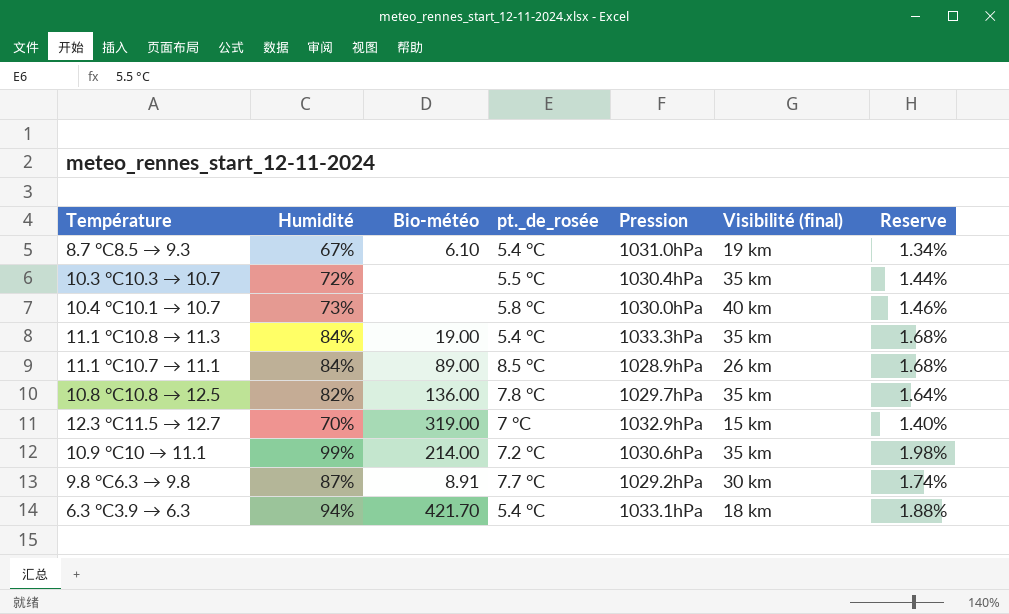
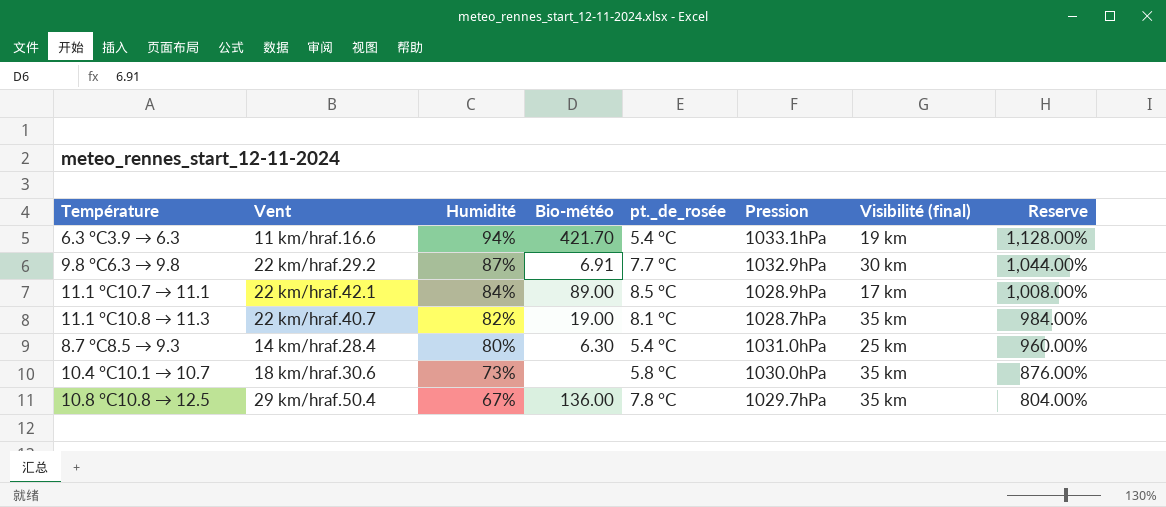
row order: none -> Humidité descending
column Vent | position: none -> 2
column Reserve | formula: [Humidité] * 0.02 -> [Humidité] * 12
row 10.3 °C10.3 → 10.7: 72% | none | 5.5 °C | 1030.4hPa | 35 km | 1.44% -> none
row 12.3 °C11.5 → 12.7: 70% | 319.00 | 7 °C | 1032.9hPa | 15 km | 1.40% -> none
row 10.9 °C10 → 11.1: 99% | 214.00 | 7.2 °C | 1030.6hPa | 35 km | 1.98% -> none
6.3 °C3.9 → 6.3 | Visibilité (final): 18 km -> 19 km
9.8 °C6.3 → 9.8 | Bio-météo: 8.91 -> 6.91
9.8 °C6.3 → 9.8 | Pression: 1029.2hPa -> 1032.9hPa
11.1 °C10.7 → 11.1 | Visibilité (final): 26 km -> 17 km
11.1 °C10.8 → 11.3 | Humidité: 84% -> 82%
11.1 °C10.8 → 11.3 | pt._de_rosée: 5.4 °C -> 8.1 °C
11.1 °C10.8 → 11.3 | Pression: 1033.3hPa -> 1028.7hPa
8.7 °C8.5 → 9.3 | Humidité: 67% -> 80%
8.7 °C8.5 → 9.3 | Bio-météo: 6.10 -> 6.30
8.7 °C8.5 → 9.3 | Visibilité (final): 19 km -> 25 km
10.4 °C10.1 → 10.7 | Visibilité (final): 40 km -> 35 km
10.8 °C10.8 → 12.5 | Humidité: 82% -> 67%

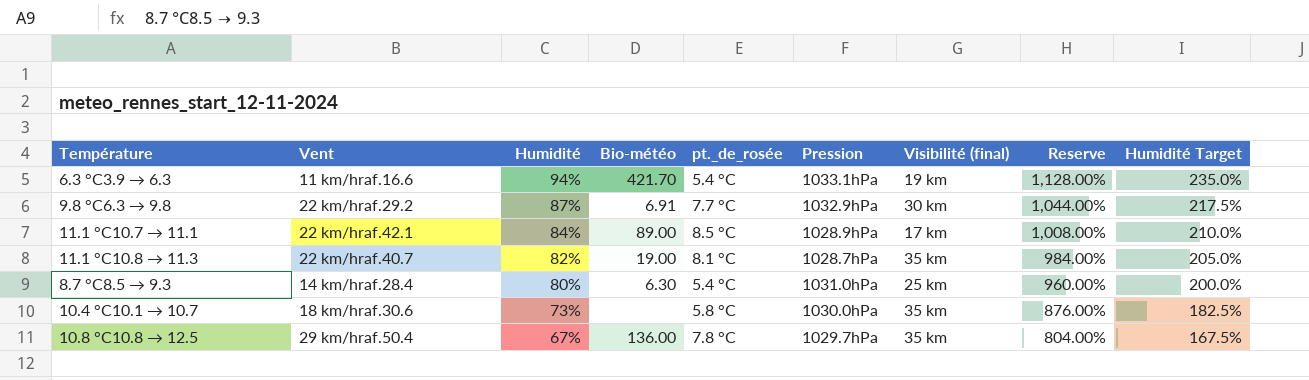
column Humidité Target | formula: none -> [Humidité] * 2.5

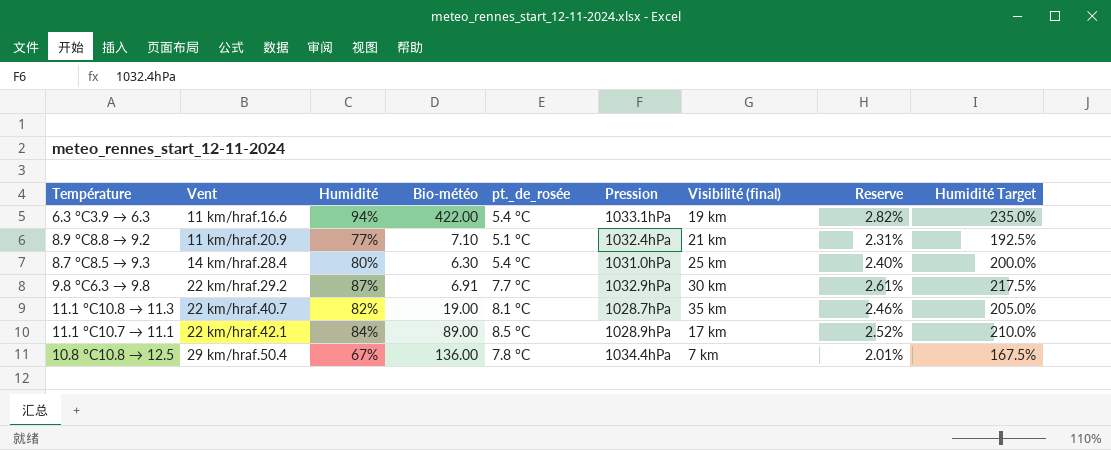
row order: Humidité descending -> Vent ascending
column Reserve | formula: [Humidité] * 12 -> [Humidité] * 0.03
row 10.4 °C10.1 → 10.7: 18 km/hraf.30.6 | 73% | none | 5.8 °C | 1030.0hPa | 35 km | 876.00% | 182.5% -> none
6.3 °C3.9 → 6.3 | Bio-météo: 421.70 -> 422.00
row 8.9 °C8.8 → 9.2: none -> 11 km/hraf.20.9 | 77% | 7.10 | 5.1 °C | 1032.4hPa | 21 km | 2.31% | 192.5%
10.8 °C10.8 → 12.5 | Pression: 1029.7hPa -> 1034.4hPa
10.8 °C10.8 → 12.5 | Visibilité (final): 35 km -> 7 km

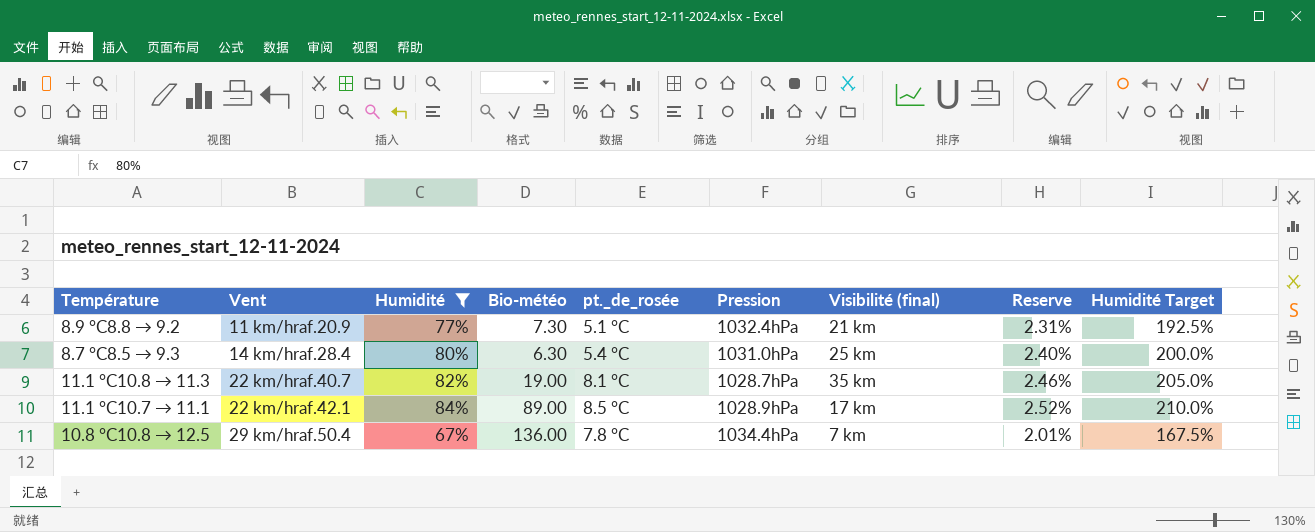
filter: none -> Humidité <= 84%
8.9 °C8.8 → 9.2 | Bio-météo: 7.10 -> 7.30

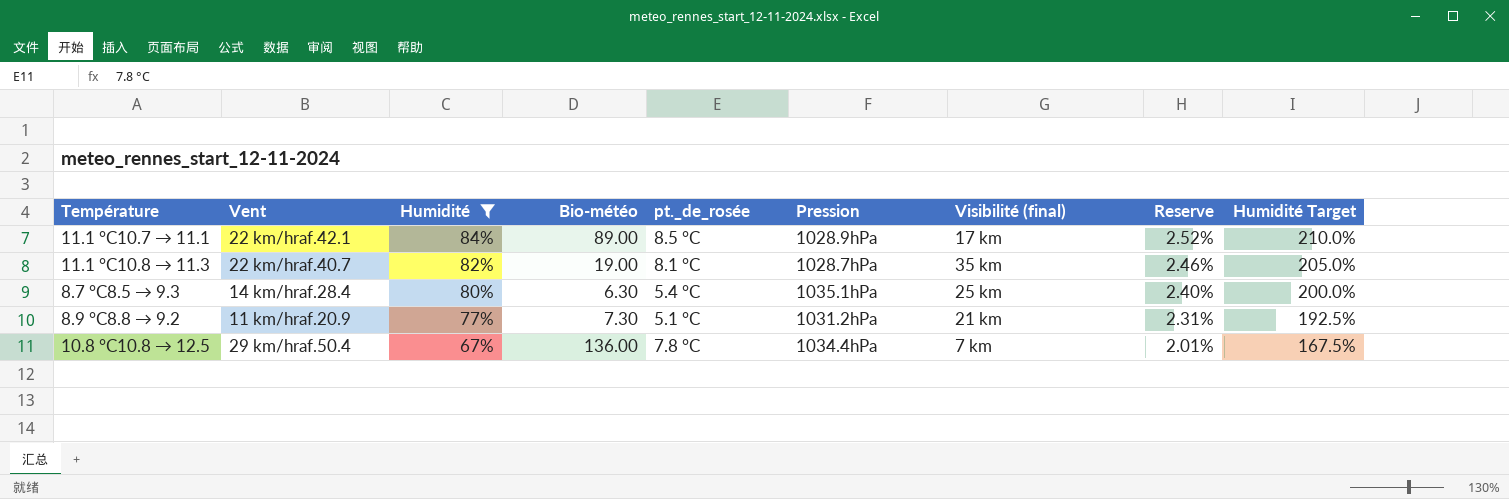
row order: Vent ascending -> Humidité descending
8.7 °C8.5 → 9.3 | Pression: 1031.0hPa -> 1035.1hPa
8.9 °C8.8 → 9.2 | Pression: 1032.4hPa -> 1031.2hPa

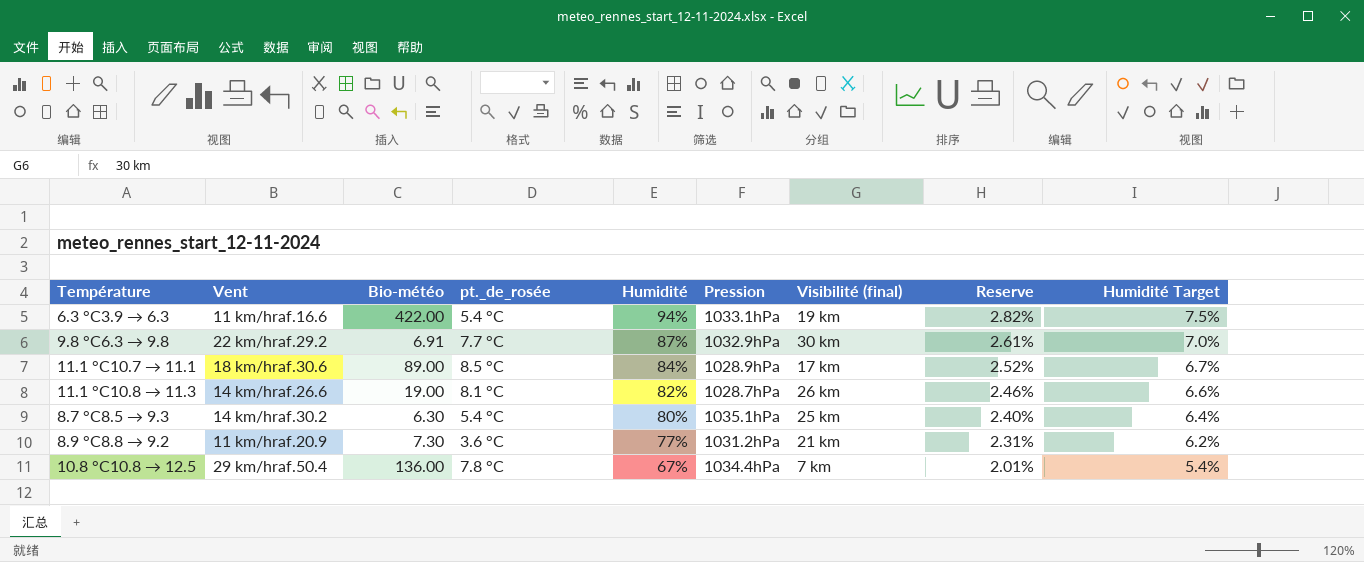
filter: Humidité <= 84% -> none
column Humidité | position: 3 -> 5
column Humidité Target | formula: [Humidité] * 2.5 -> [Humidité] * 0.08
11.1 °C10.7 → 11.1 | Vent: 22 km/hraf.42.1 -> 18 km/hraf.30.6
11.1 °C10.8 → 11.3 | Vent: 22 km/hraf.40.7 -> 14 km/hraf.26.6
11.1 °C10.8 → 11.3 | Visibilité (final): 35 km -> 26 km
8.7 °C8.5 → 9.3 | Vent: 14 km/hraf.28.4 -> 14 km/hraf.30.2
8.9 °C8.8 → 9.2 | pt._de_rosée: 5.1 °C -> 3.6 °C

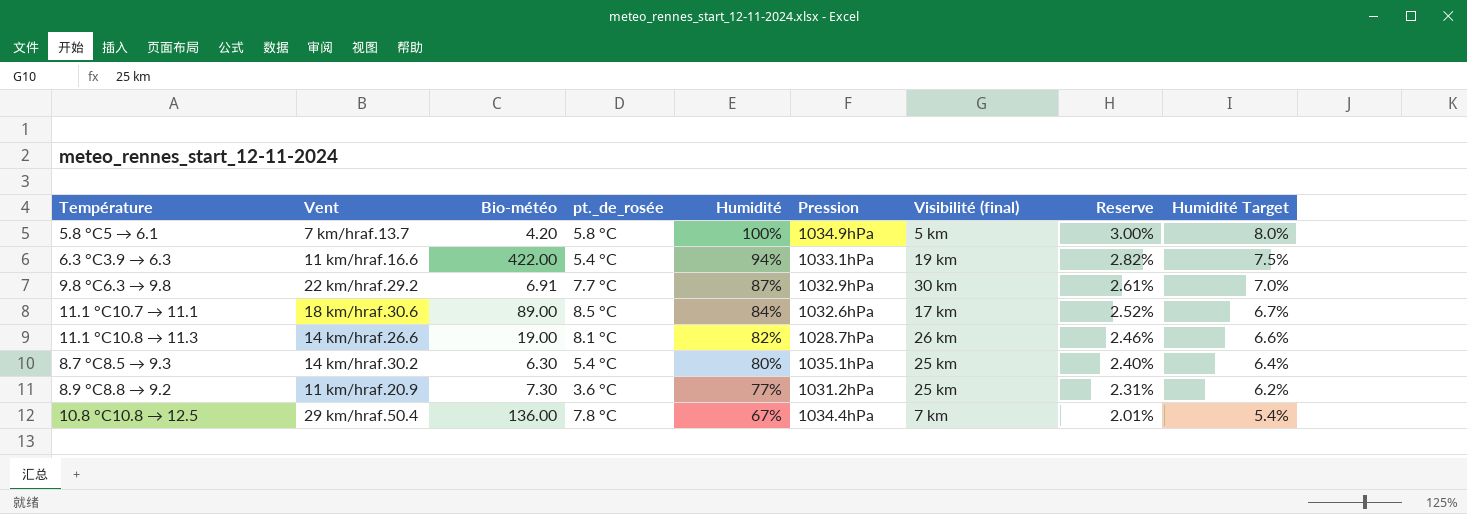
row 5.8 °C5 → 6.1: none -> 7 km/hraf.13.7 | 4.20 | 5.8 °C | 100% | 1034.9hPa | 5 km | 3.00% | 8.0%
11.1 °C10.7 → 11.1 | Pression: 1028.9hPa -> 1032.6hPa
8.9 °C8.8 → 9.2 | Visibilité (final): 21 km -> 25 km

